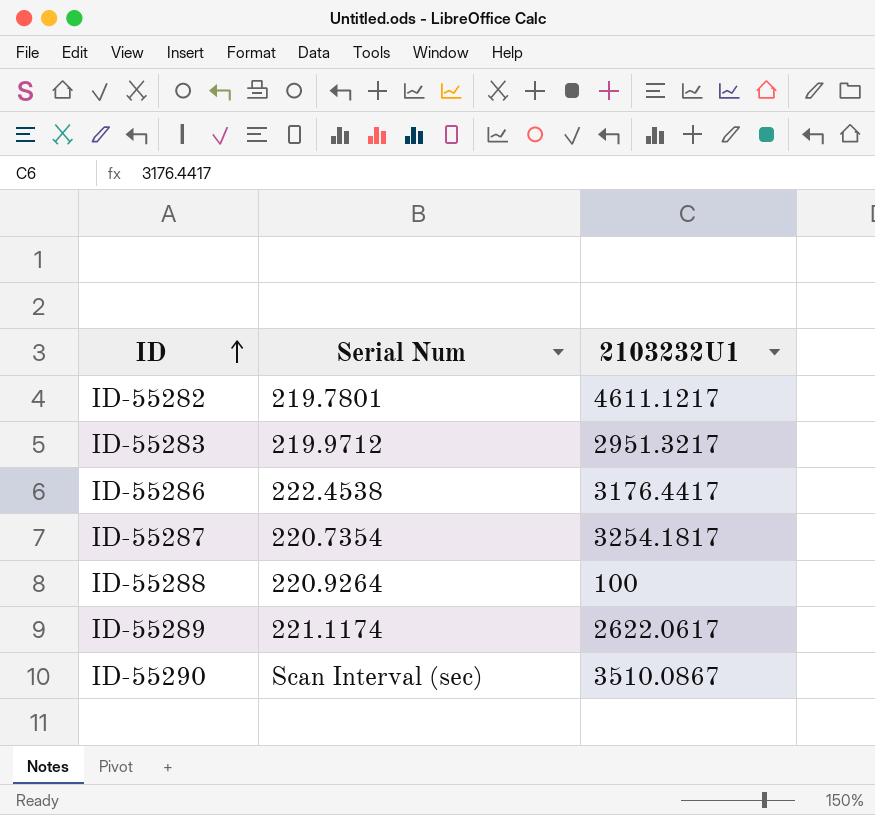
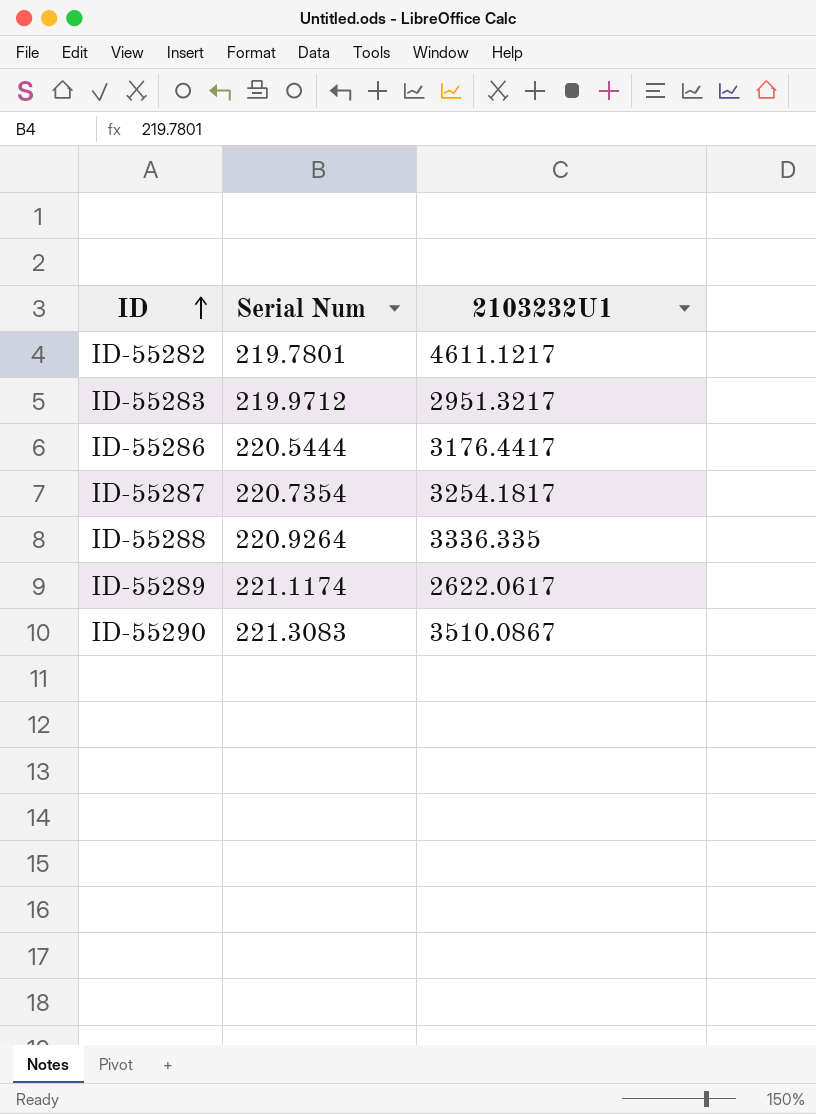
ID-55286 | Serial Num: 222.4538 -> 220.5444
ID-55288 | 2103232U1: 100 -> 3336.335
ID-55290 | Serial Num: Scan Interval (sec) -> 221.3083

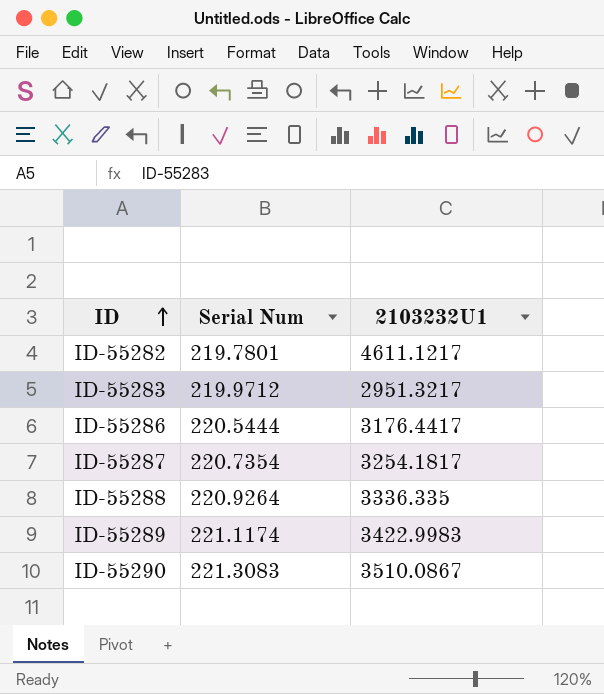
ID-55289 | 2103232U1: 2622.0617 -> 3422.9983

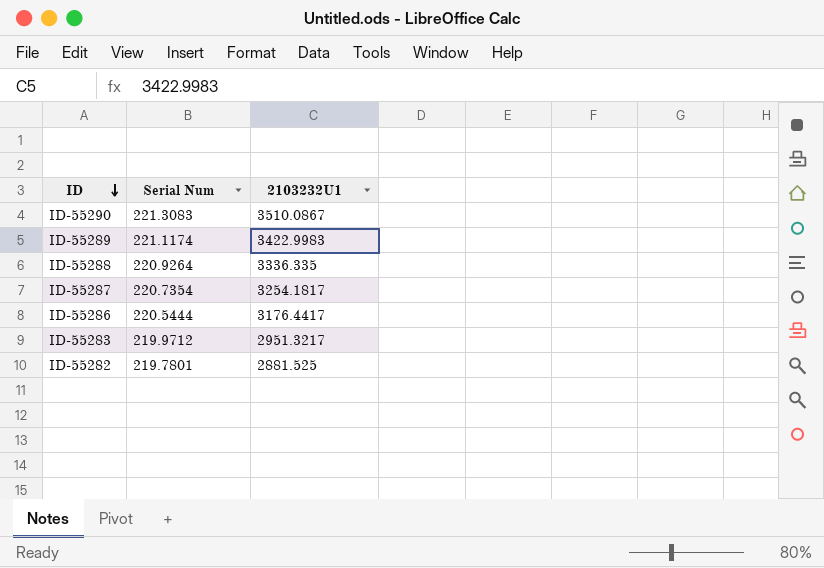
row order: ID ascending -> ID descending
ID-55282 | 2103232U1: 4611.1217 -> 2881.525

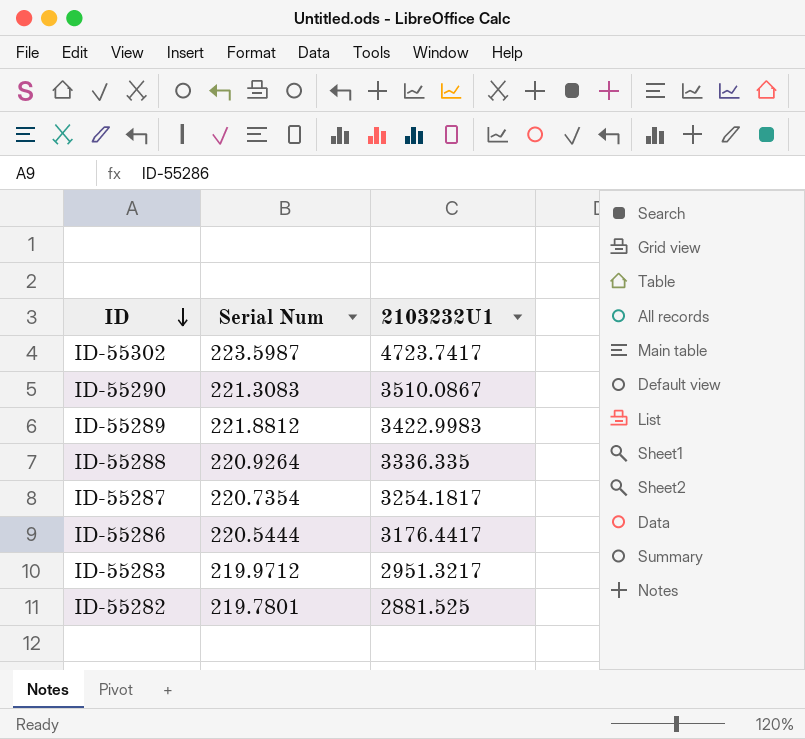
row ID-55302: none -> 223.5987 | 4723.7417
ID-55289 | Serial Num: 221.1174 -> 221.8812

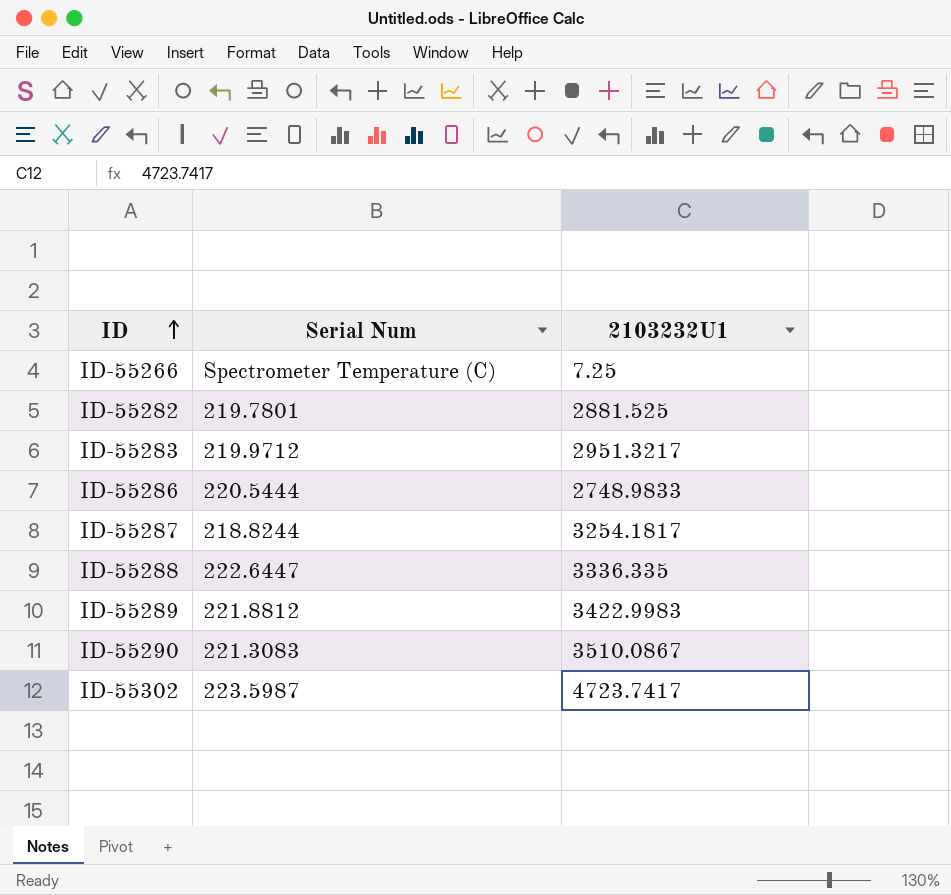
row order: ID descending -> ID ascending
row ID-55266: none -> Spectrometer Temperature (C) | 7.25
ID-55286 | 2103232U1: 3176.4417 -> 2748.9833
ID-55287 | Serial Num: 220.7354 -> 218.8244
ID-55288 | Serial Num: 220.9264 -> 222.6447

